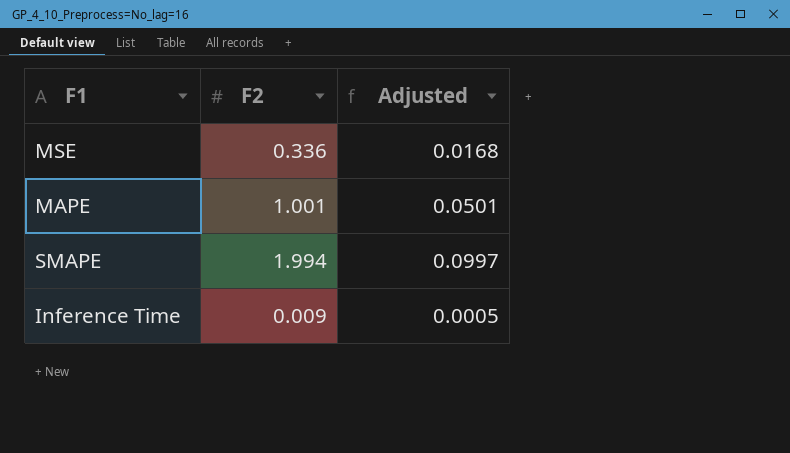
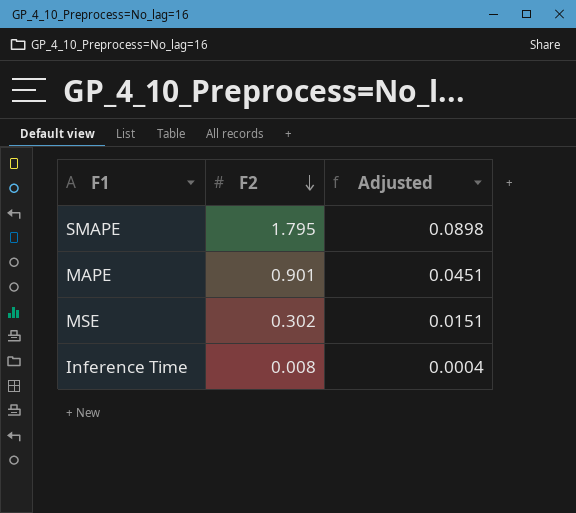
row order: none -> F2 descending
SMAPE | F2: 1.994 -> 1.795
SMAPE | Adjusted: 0.0997 -> 0.0898
MAPE | F2: 1.001 -> 0.901
MAPE | Adjusted: 0.0501 -> 0.0451
MSE | F2: 0.336 -> 0.302
MSE | Adjusted: 0.0168 -> 0.0151
Inference Time | F2: 0.009 -> 0.008
Inference Time | Adjusted: 0.0005 -> 0.0004

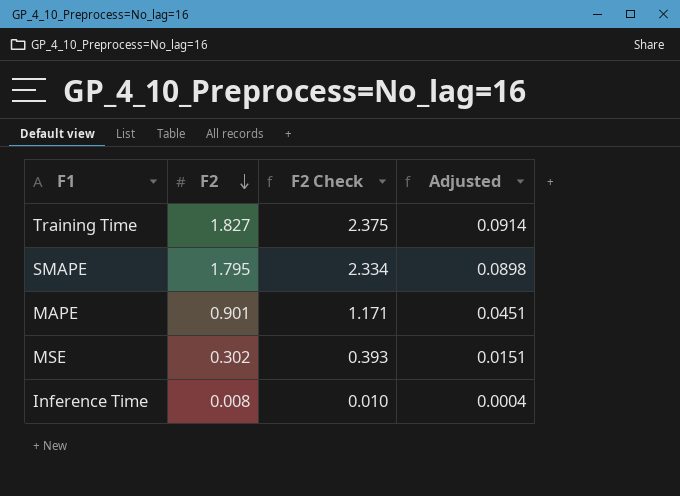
column F2 Check | formula: none -> [F2] * 1.3
row Training Time: none -> 1.827 | 2.375 | 0.0914

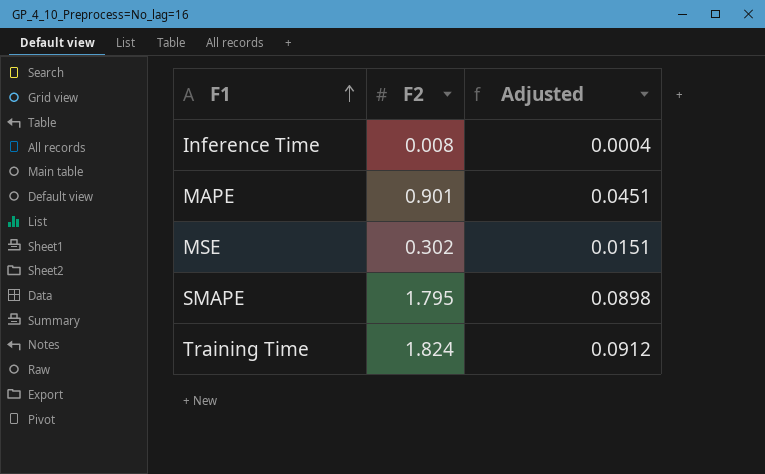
row order: F2 descending -> F1 ascending
column F2 Check | formula: [F2] * 1.3 -> none
Training Time | F2: 1.827 -> 1.824
Training Time | Adjusted: 0.0914 -> 0.0912

